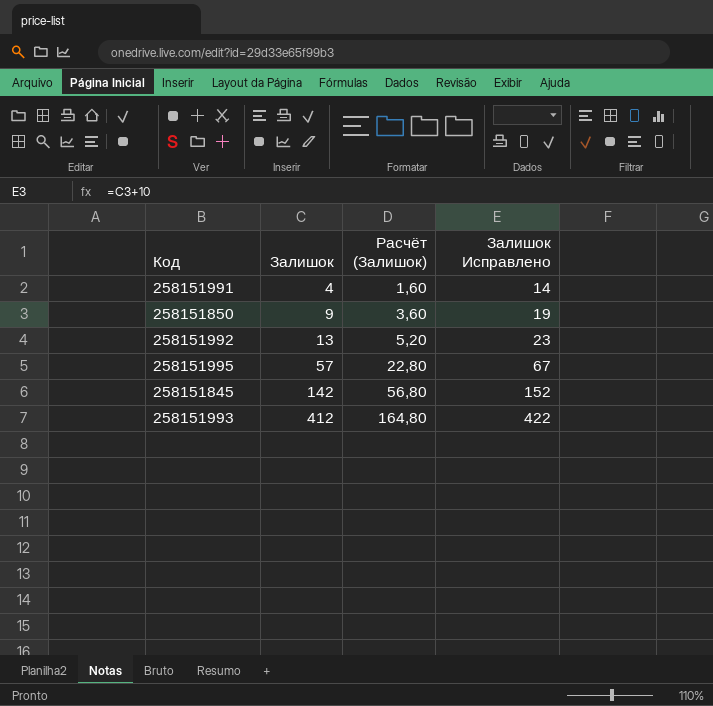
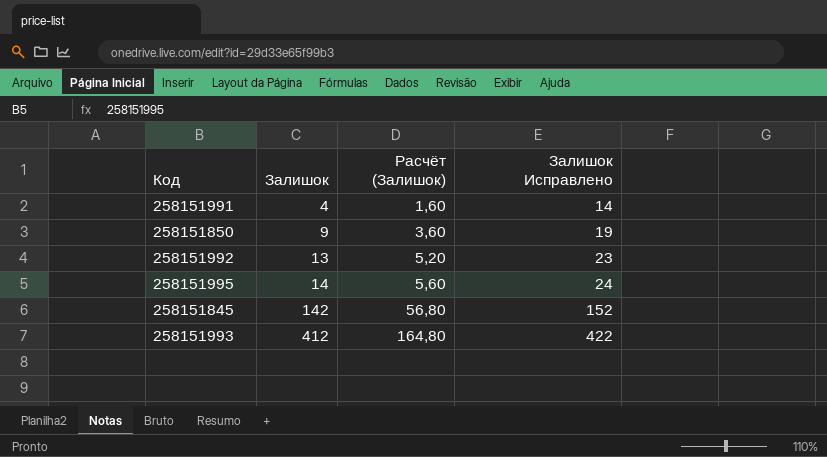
258151995 | Залишок: 57 -> 14
258151995 | Расчёт (Залишок): 22,80 -> 5,60
258151995 | Залишок Исправлено: 67 -> 24

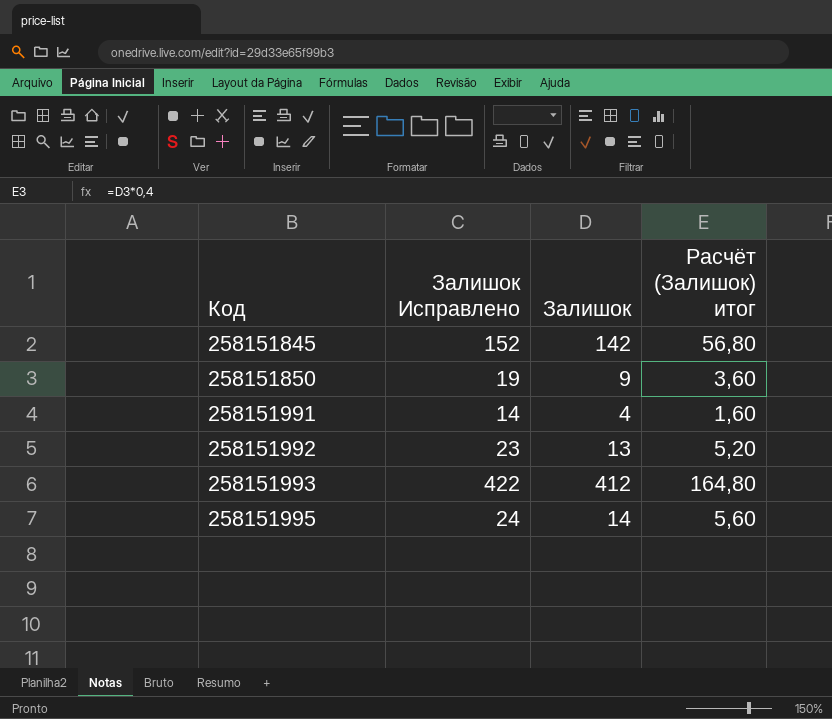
row order: Залишок ascending -> Код ascending
column Залишок Исправлено | position: 4 -> 2
column name: Расчёт (Залишок) -> Расчёт (Залишок) итог

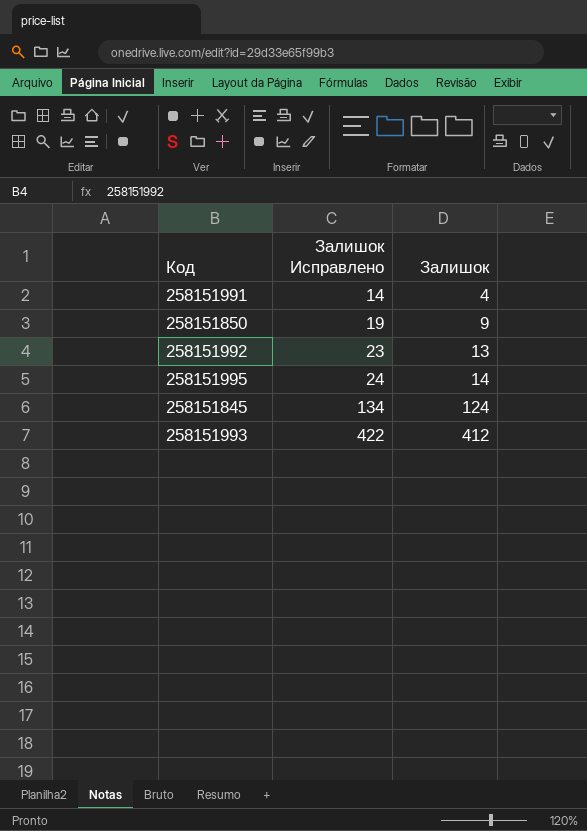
row order: Код ascending -> Залишок Исправлено ascending
column Расчёт (Залишок) итог | formula: [Залишок] * 0,4 -> none
258151845 | Залишок Исправлено: 152 -> 134
258151845 | Залишок: 142 -> 124

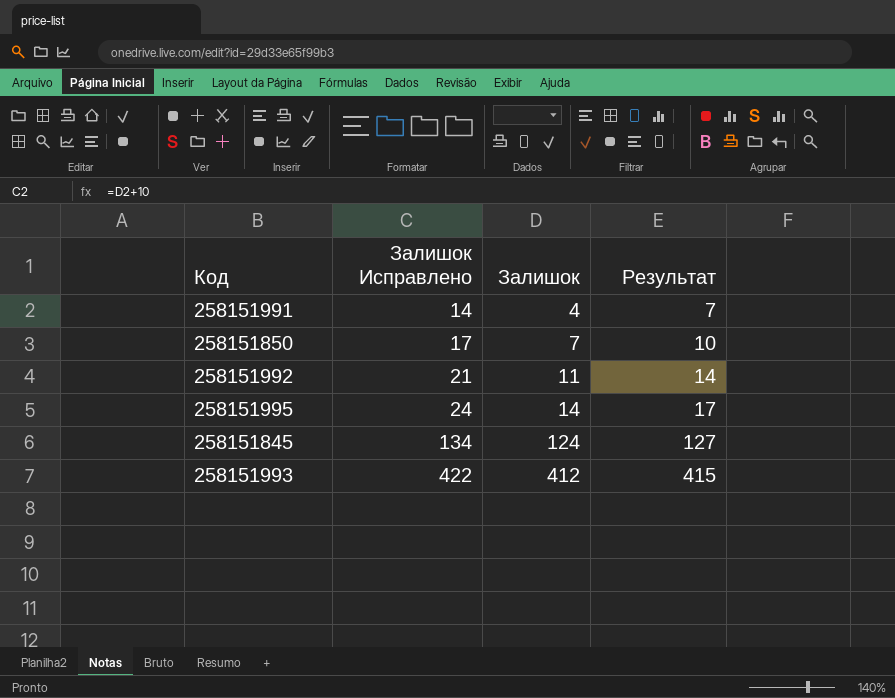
column Результат | formula: none -> [Залишок] + 3
258151850 | Залишок Исправлено: 19 -> 17
258151850 | Залишок: 9 -> 7
258151992 | Залишок Исправлено: 23 -> 21
258151992 | Залишок: 13 -> 11

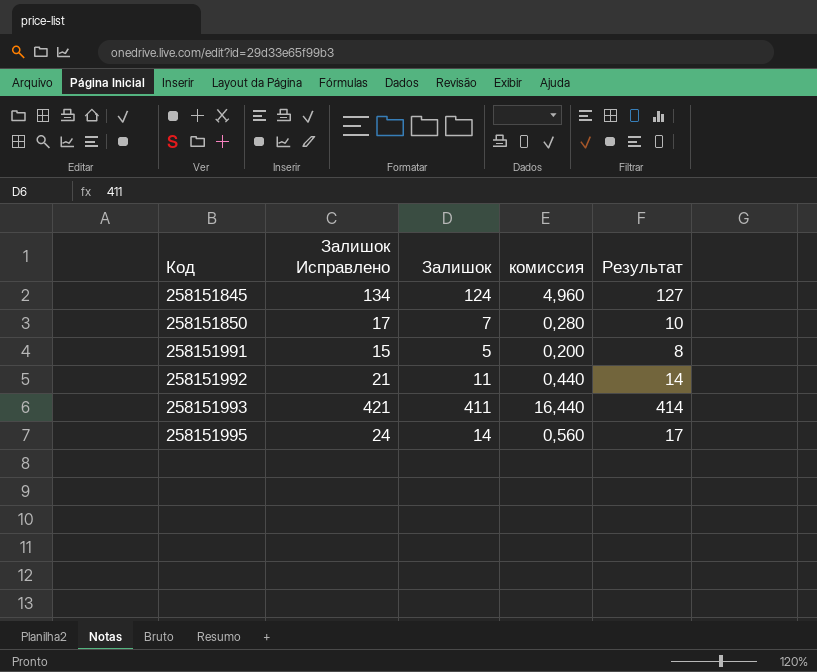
row order: Залишок Исправлено ascending -> Код ascending
column комиссия | formula: none -> [Залишок] * 0,04
258151991 | Залишок Исправлено: 14 -> 15
258151991 | Залишок: 4 -> 5
258151991 | Результат: 7 -> 8
258151993 | Залишок Исправлено: 422 -> 421
258151993 | Залишок: 412 -> 411
258151993 | Результат: 415 -> 414

